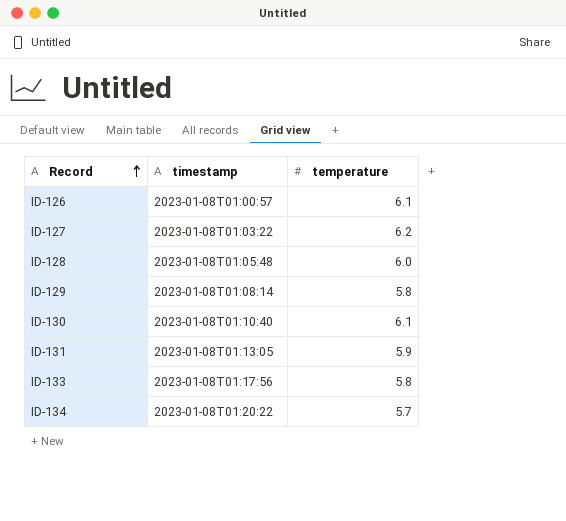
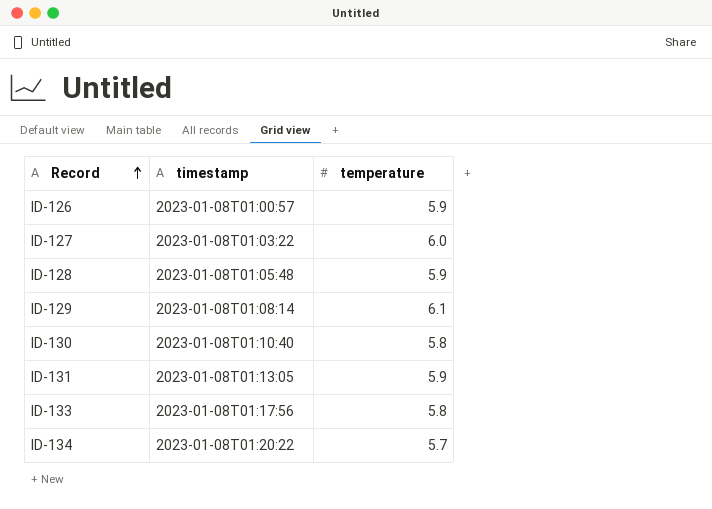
ID-126 | temperature: 6.1 -> 5.9
ID-127 | temperature: 6.2 -> 6.0
ID-128 | temperature: 6.0 -> 5.9
ID-129 | temperature: 5.8 -> 6.1
ID-130 | temperature: 6.1 -> 5.8

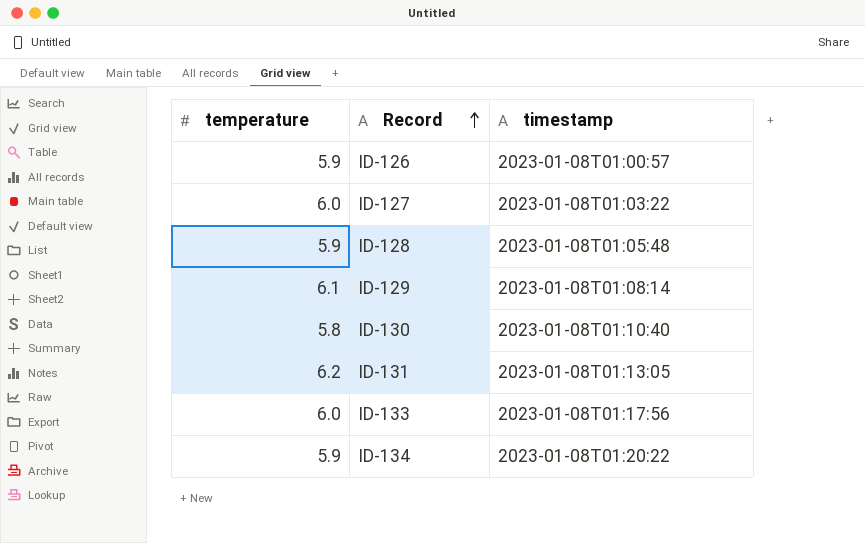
column temperature | position: 3 -> 1
ID-131 | temperature: 5.9 -> 6.2
ID-133 | temperature: 5.8 -> 6.0
ID-134 | temperature: 5.7 -> 5.9

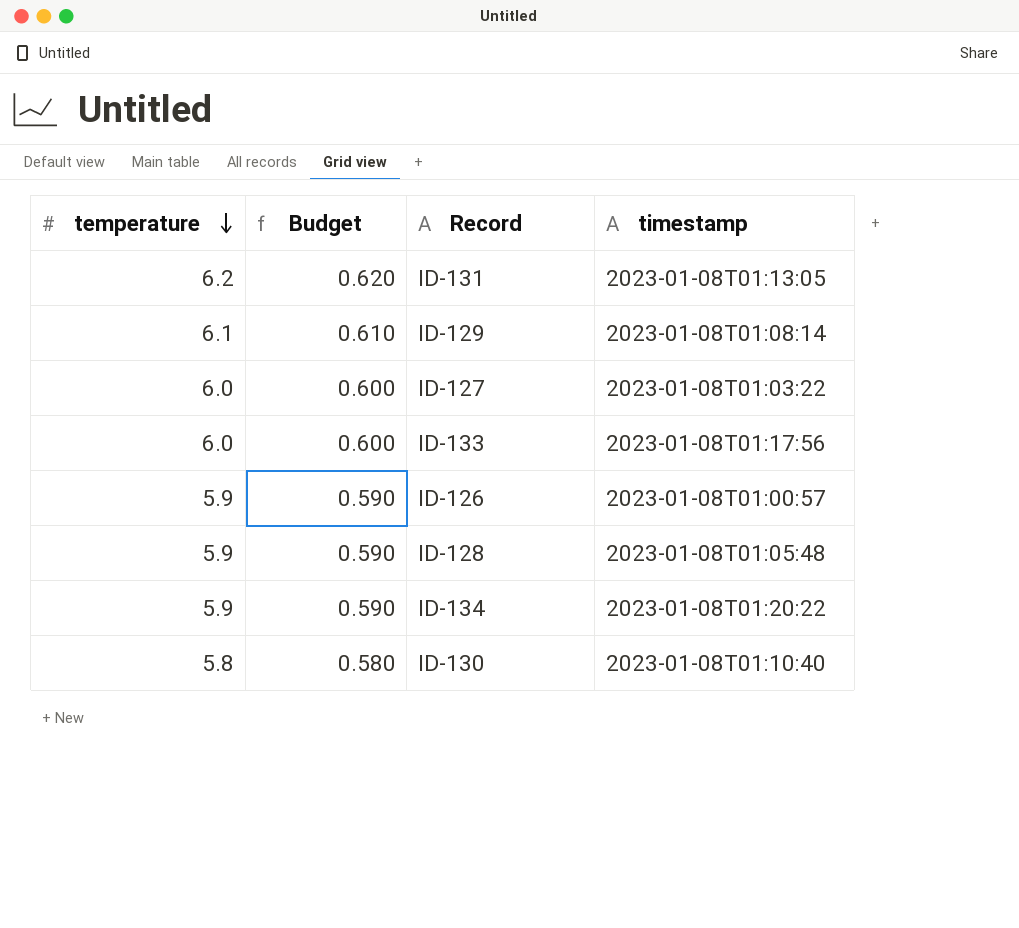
row order: Record ascending -> temperature descending
column Budget | formula: none -> [temperature] * 0.1

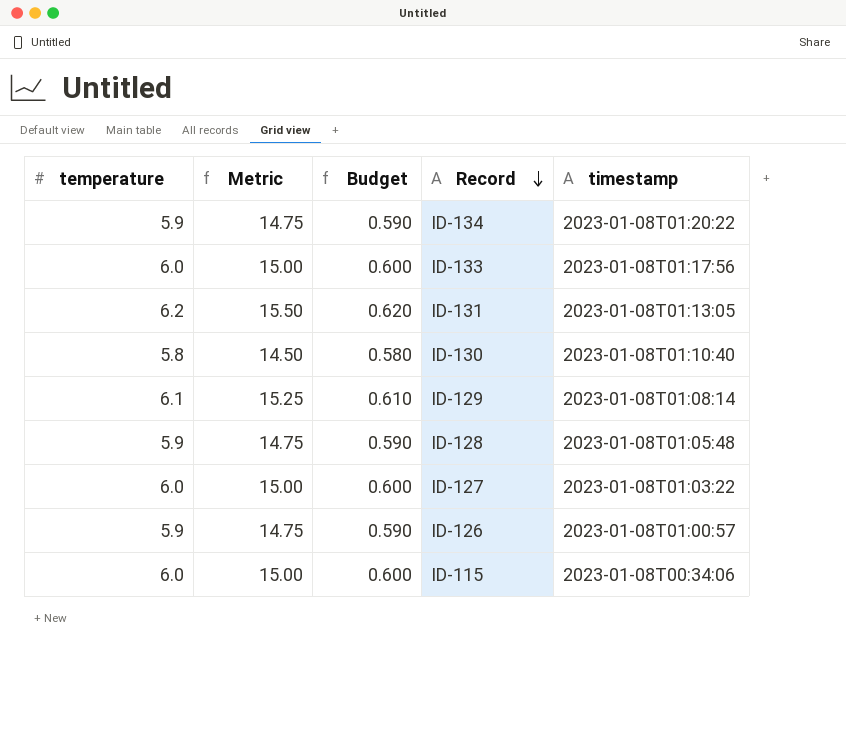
row order: temperature descending -> Record descending
column Metric | formula: none -> [temperature] * 2.5
row ID-115: none -> 6.0 | 15.00 | 0.600 | 2023-01-08T00:34:06

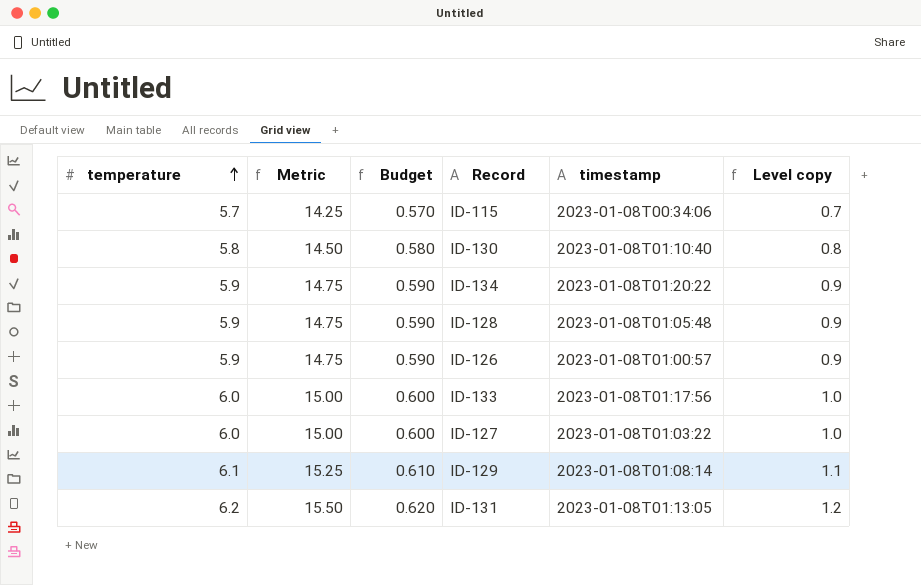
row order: Record descending -> temperature ascending
column Level copy | formula: none -> [temperature] - 5
ID-115 | temperature: 6.0 -> 5.7
ID-115 | Metric: 15.00 -> 14.25
ID-115 | Budget: 0.600 -> 0.570

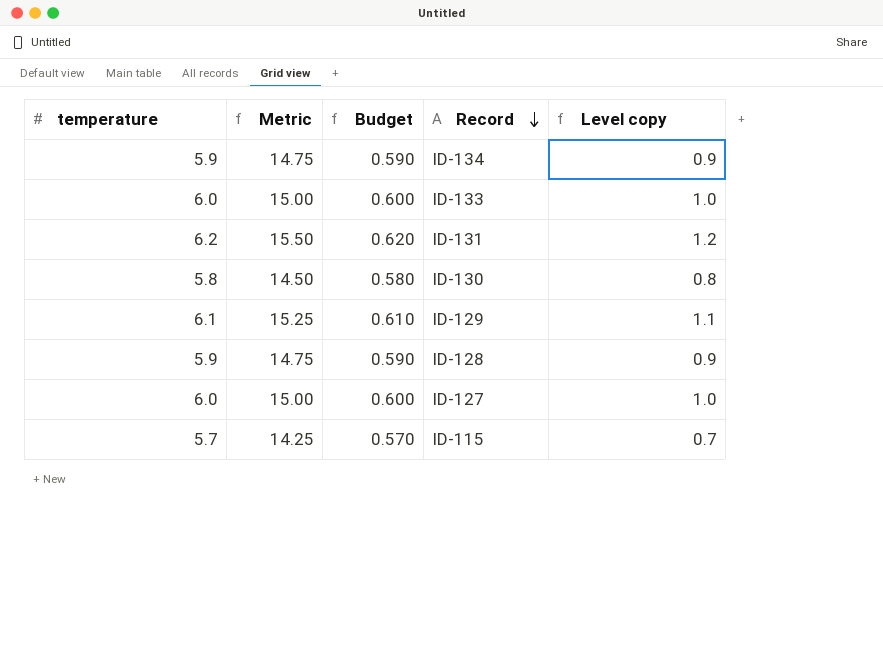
row order: temperature ascending -> Record descending
column timestamp | position: 5 -> none
row ID-126: 5.9 | 14.75 | 0.590 | 2023-01-08T01:00:57 | 0.9 -> none

